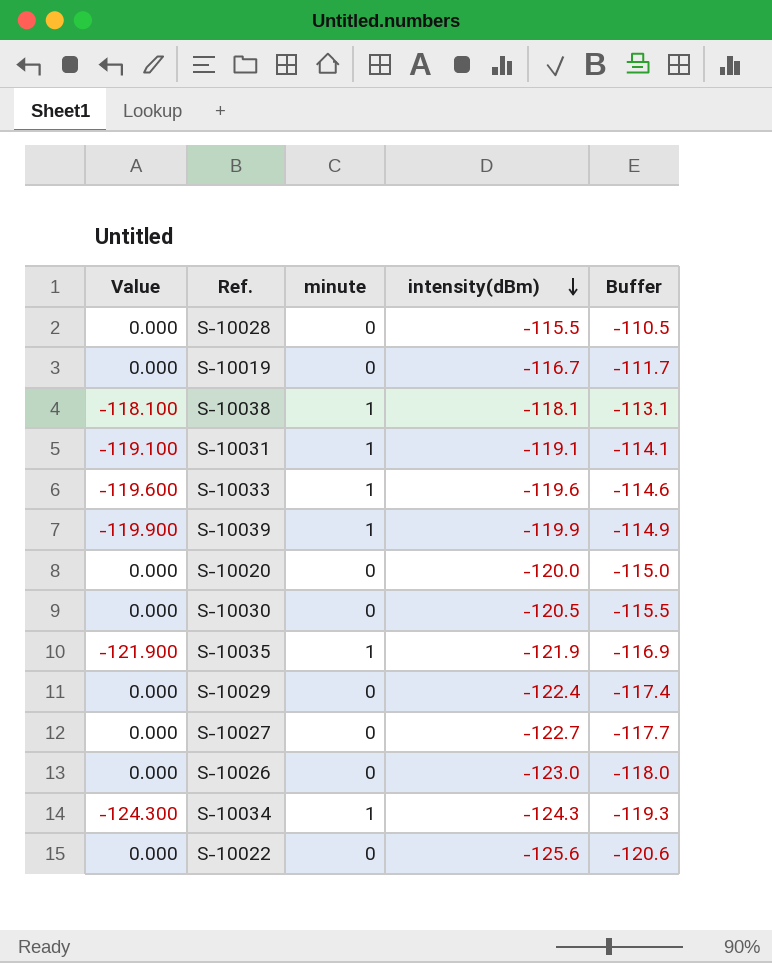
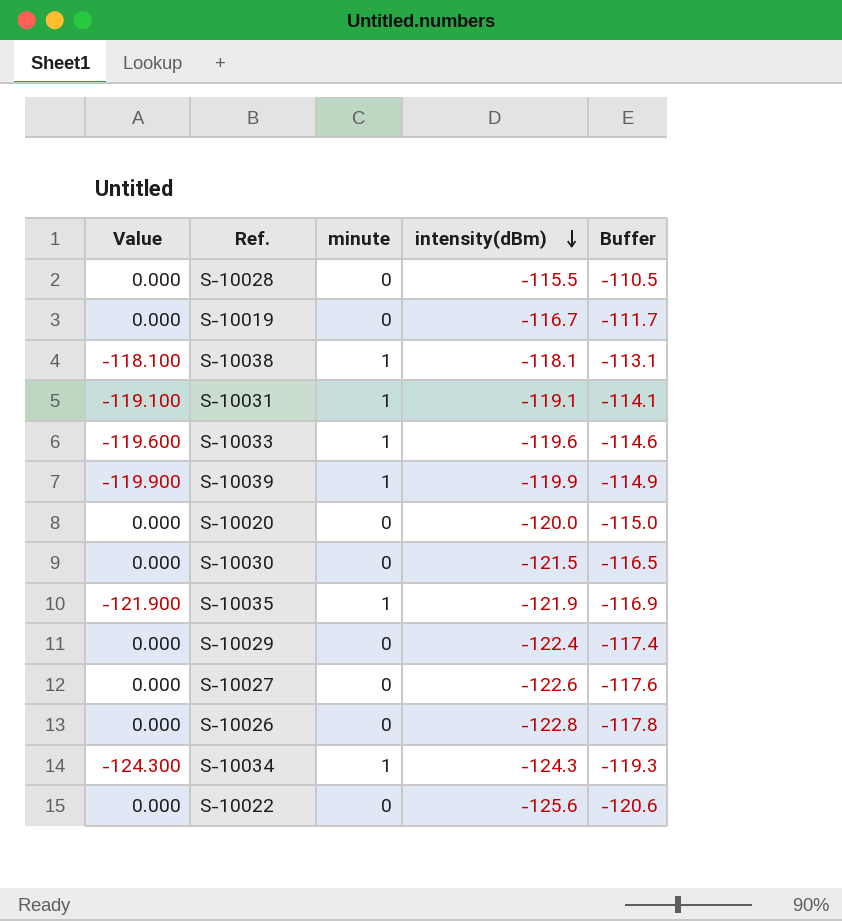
S-10030 | intensity(dBm): -120.5 -> -121.5
S-10030 | Buffer: -115.5 -> -116.5
S-10027 | intensity(dBm): -122.7 -> -122.6
S-10027 | Buffer: -117.7 -> -117.6
S-10026 | intensity(dBm): -123.0 -> -122.8
S-10026 | Buffer: -118.0 -> -117.8

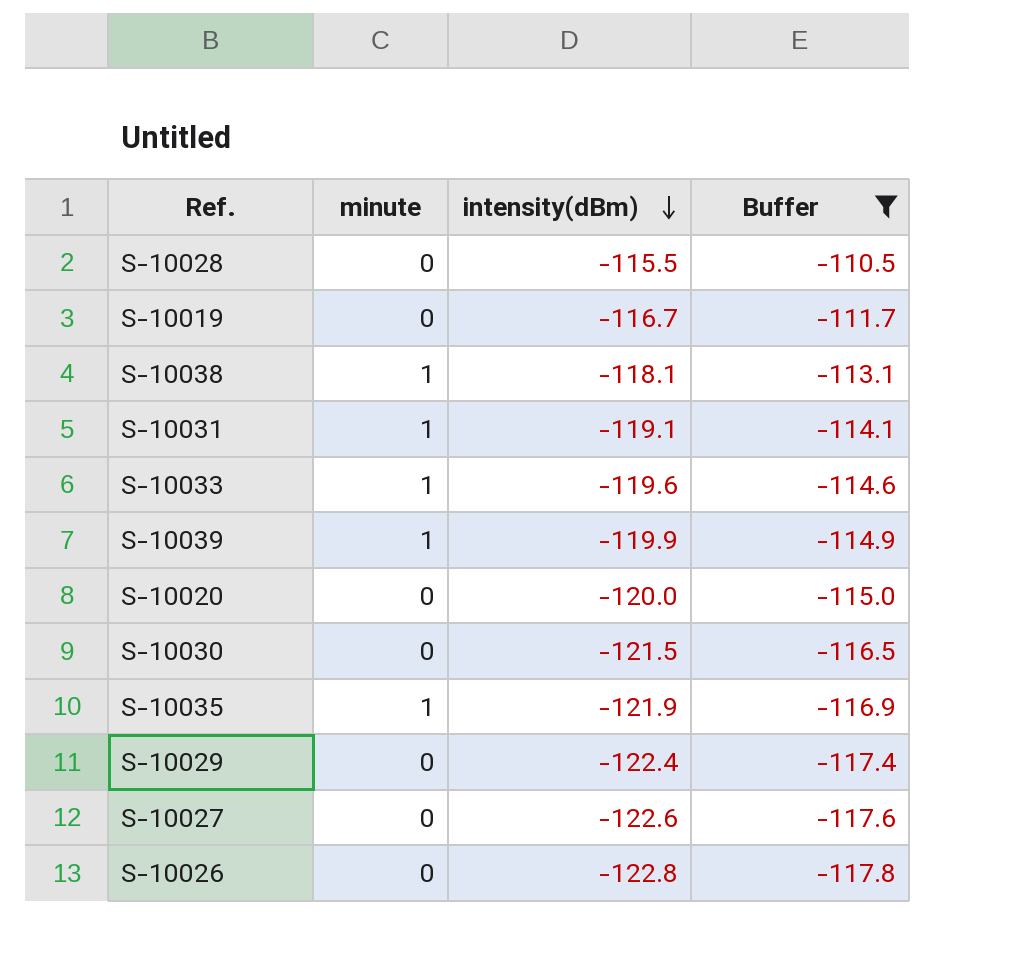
filter: none -> Buffer >= -117.8
column Value | formula: [minute] * [intensity(dBm)] -> none

